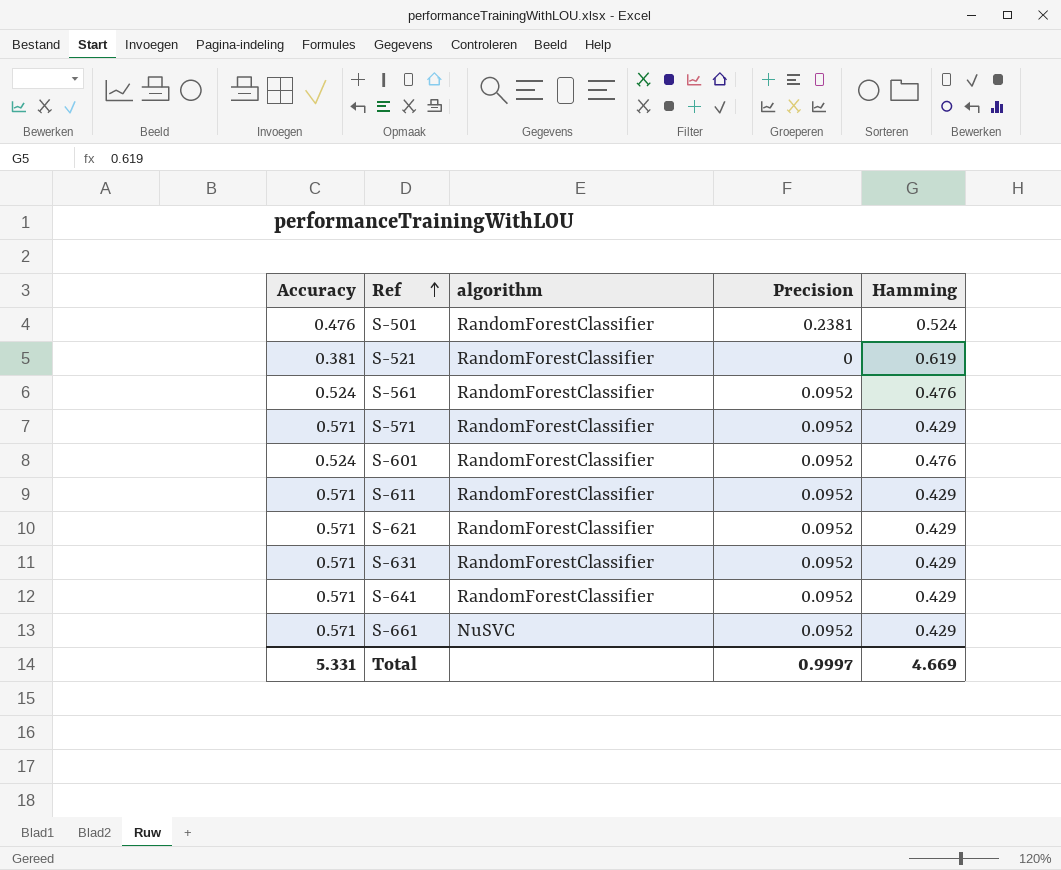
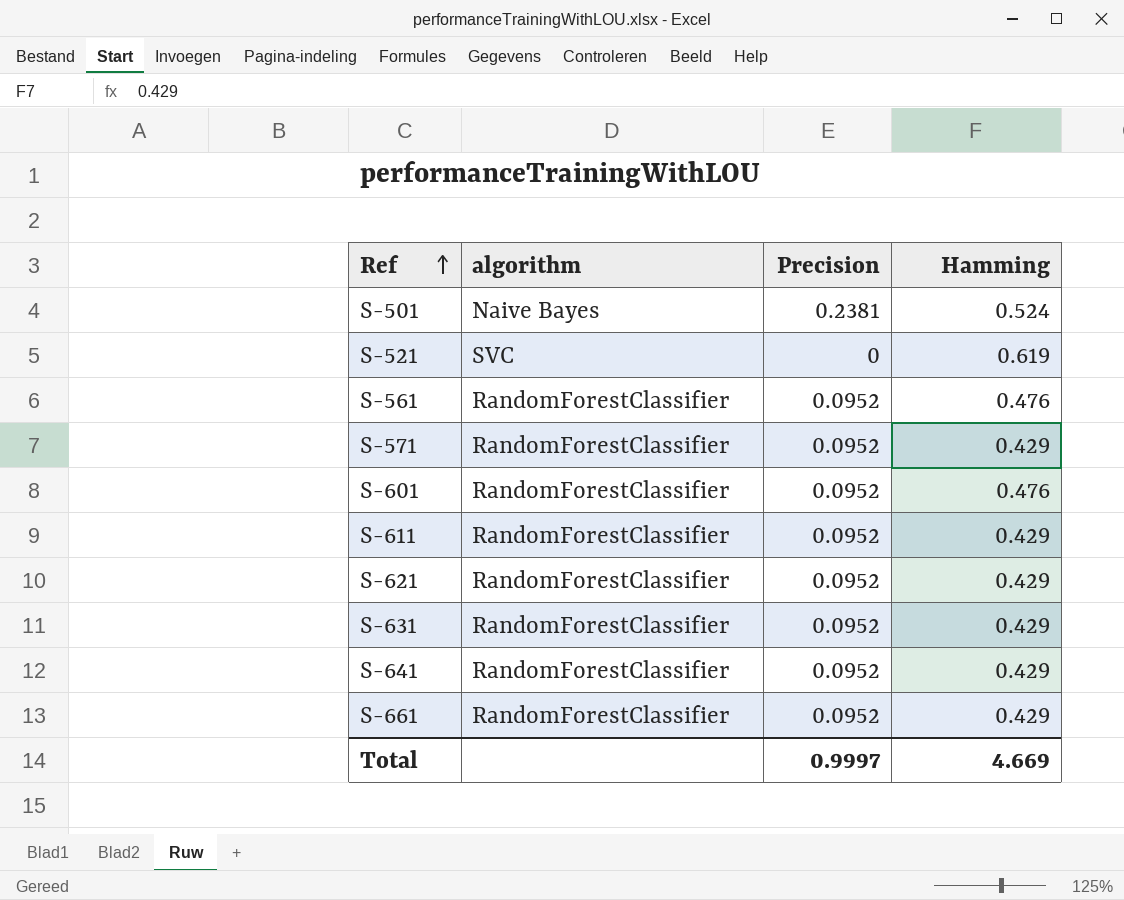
column Accuracy | position: 1 -> none
S-501 | algorithm: RandomForestClassifier -> Naive Bayes
S-521 | algorithm: RandomForestClassifier -> SVC
S-661 | algorithm: NuSVC -> RandomForestClassifier

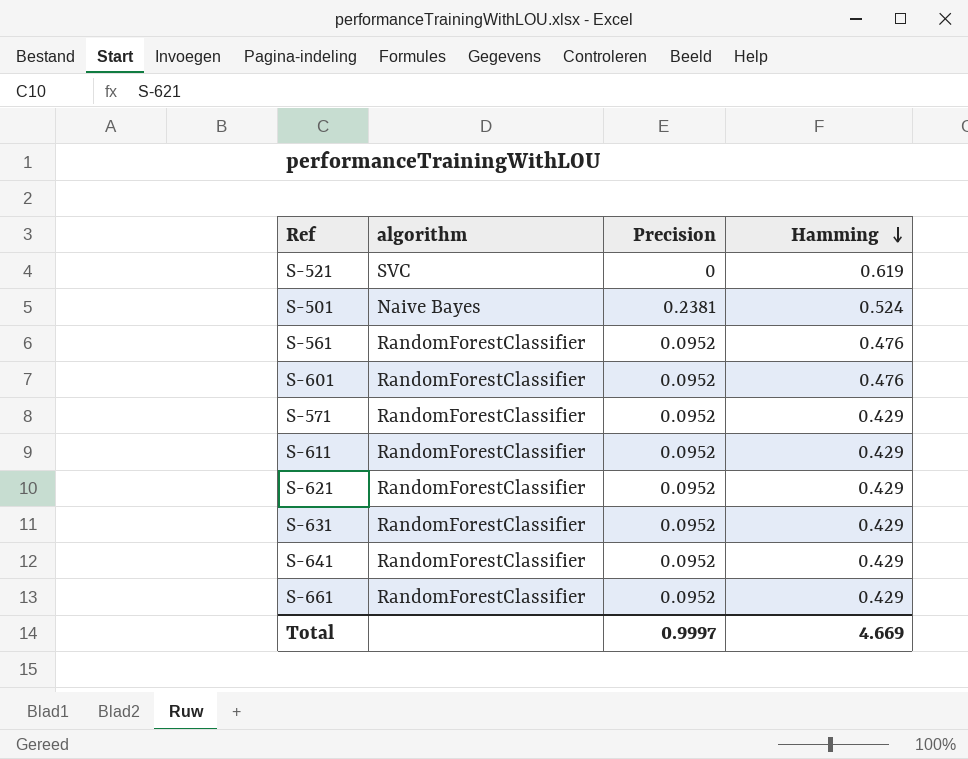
row order: Ref ascending -> Hamming descending

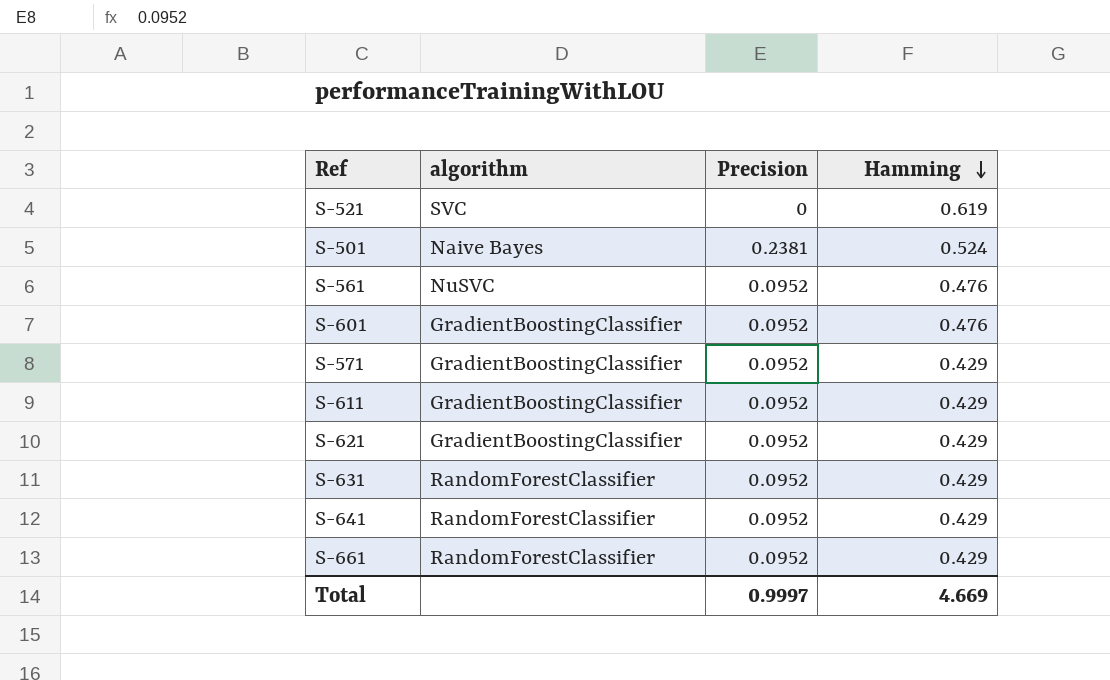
S-561 | algorithm: RandomForestClassifier -> NuSVC
S-601 | algorithm: RandomForestClassifier -> GradientBoostingClassifier
S-571 | algorithm: RandomForestClassifier -> GradientBoostingClassifier
S-611 | algorithm: RandomForestClassifier -> GradientBoostingClassifier
S-621 | algorithm: RandomForestClassifier -> GradientBoostingClassifier

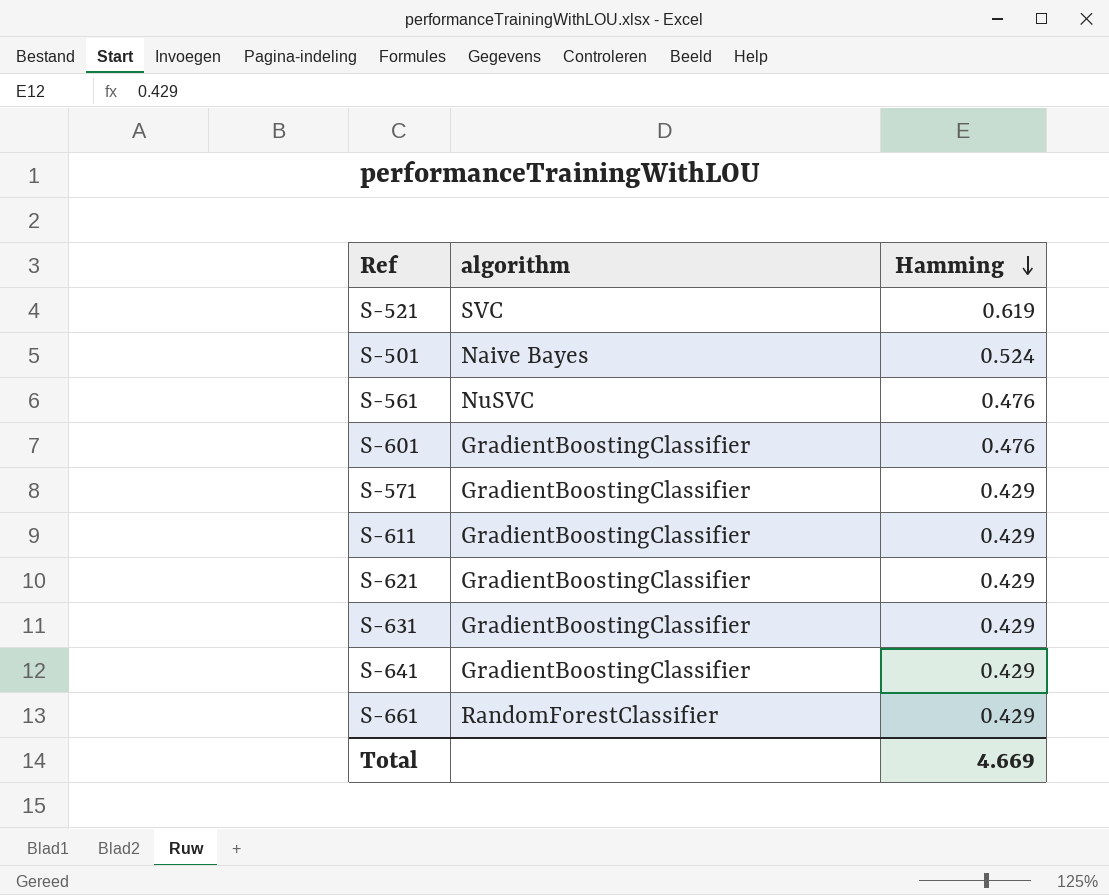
column Precision | position: 3 -> none
S-631 | algorithm: RandomForestClassifier -> GradientBoostingClassifier
S-641 | algorithm: RandomForestClassifier -> GradientBoostingClassifier

